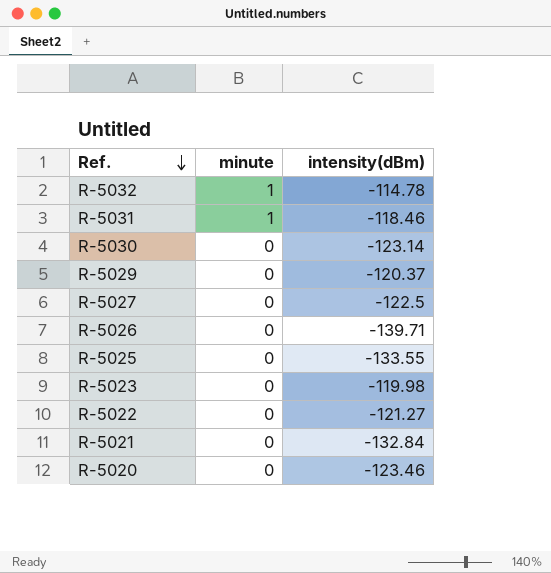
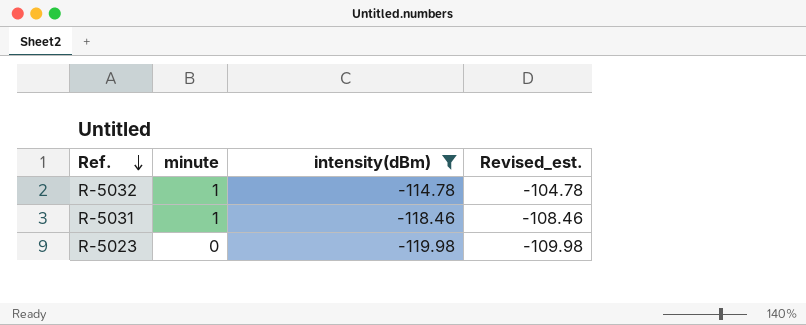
filter: none -> intensity(dBm) >= -119.98
column Revised_est. | formula: none -> [intensity(dBm)] + 10

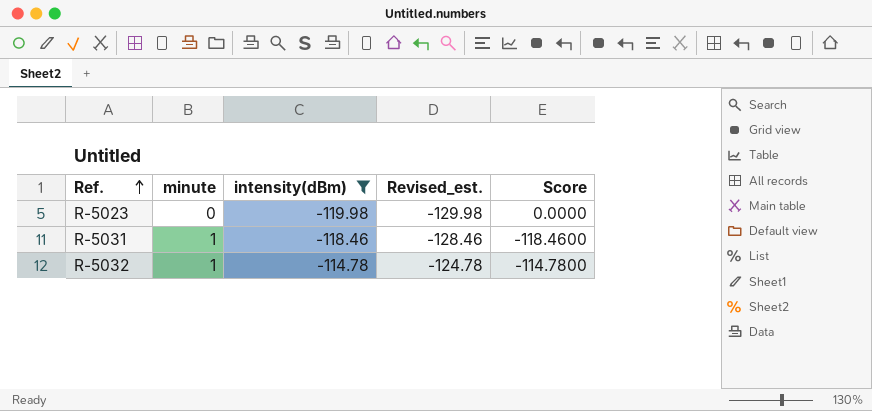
row order: Ref. descending -> Ref. ascending
column Revised_est. | formula: [intensity(dBm)] + 10 -> [intensity(dBm)] - 10
column Score | formula: none -> [minute] * [intensity(dBm)]

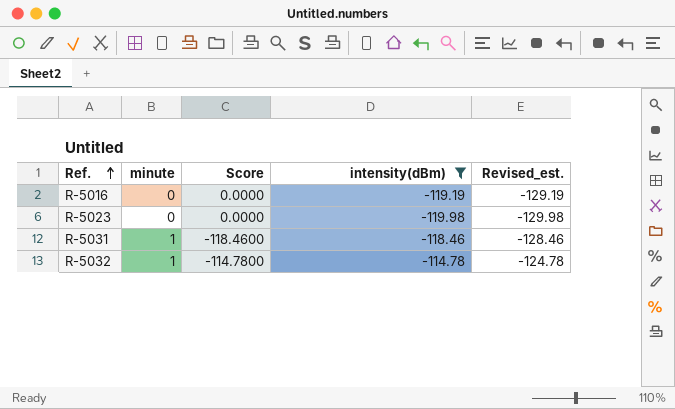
column Score | position: 5 -> 3
row R-5016: none -> 0 | 0.0000 | -119.19 | -129.19

